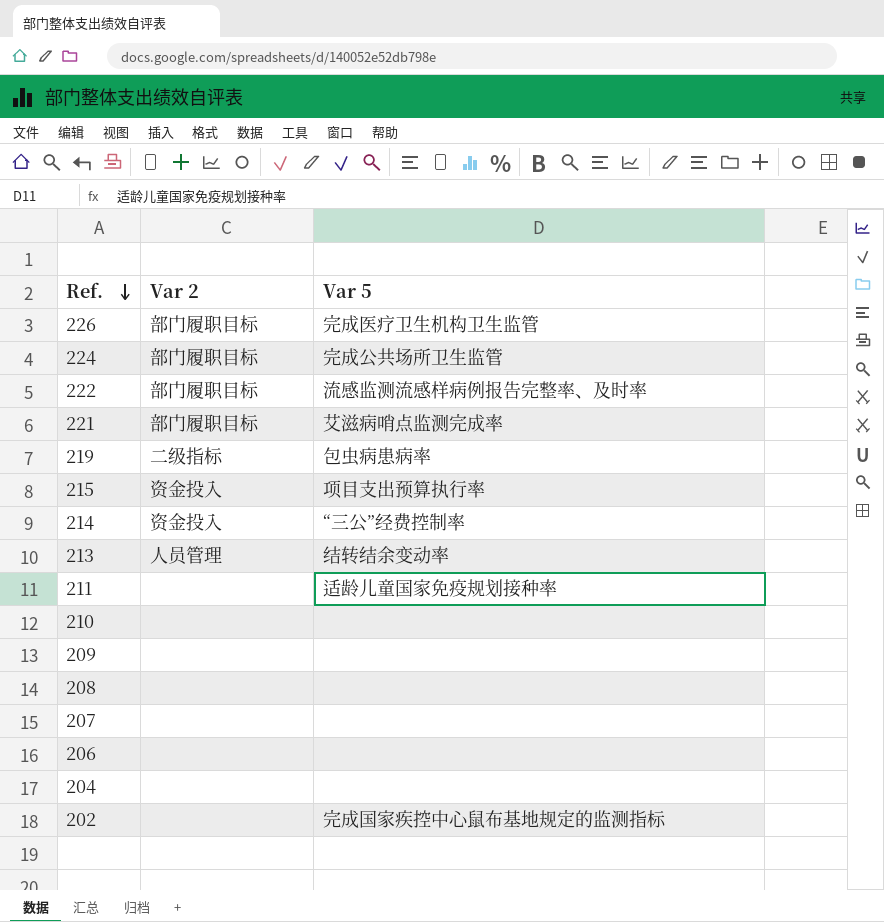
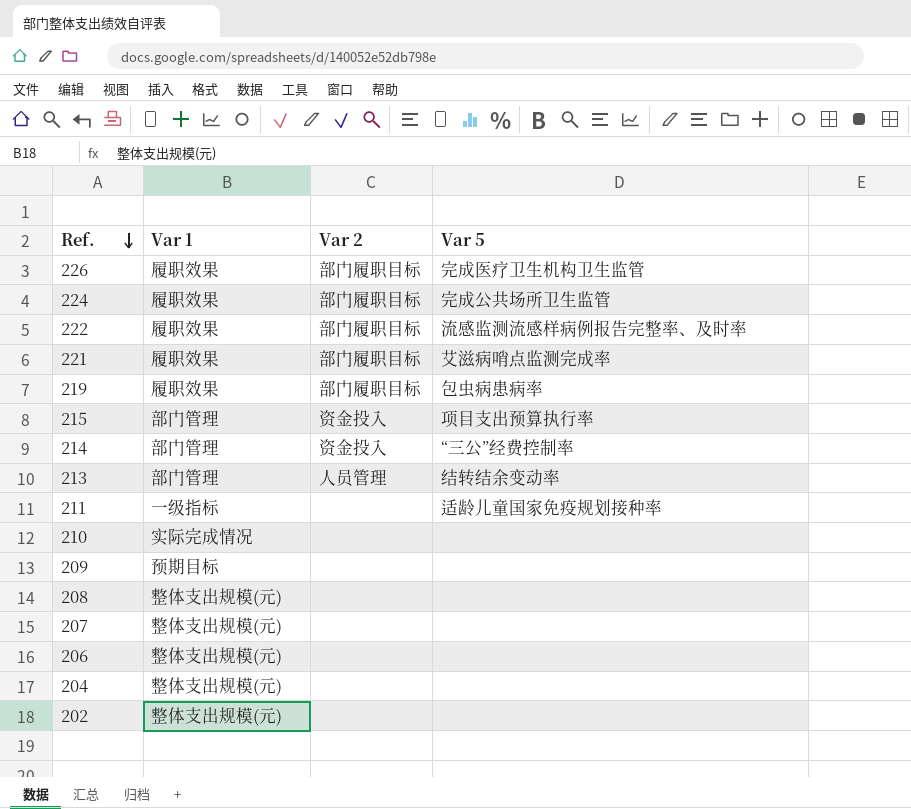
column Var 1 | position: none -> 2
219 | Var 2: 二级指标 -> 部门履职目标
202 | Var 5: 完成国家疾控中心鼠布基地规定的监测指标 -> none

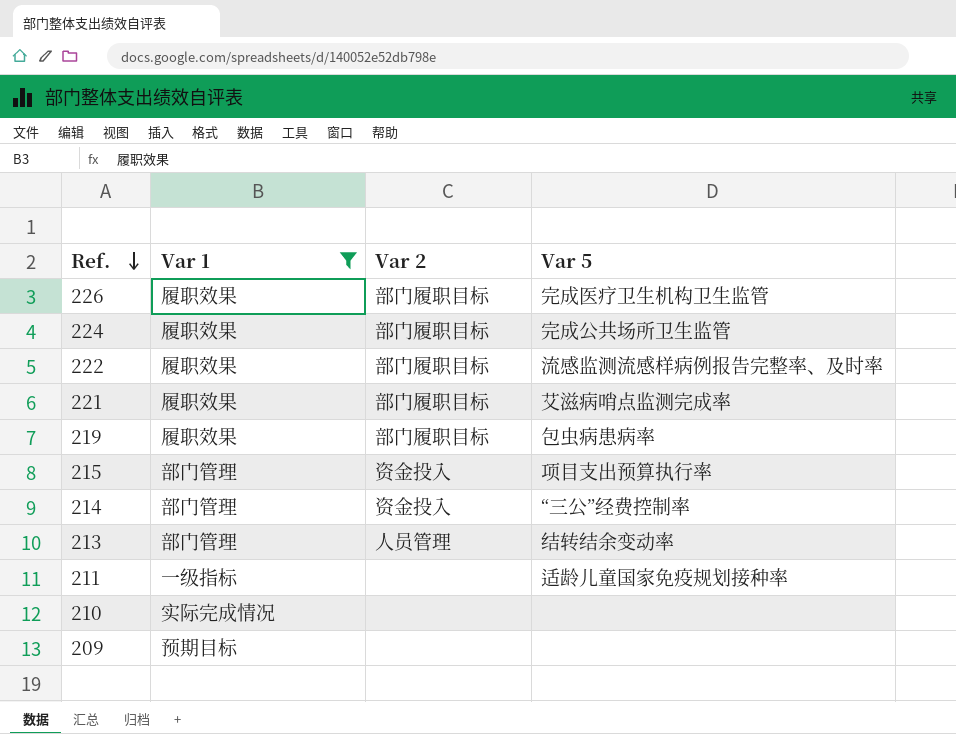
filter: none -> Var 1 != 整体支出规模(元)

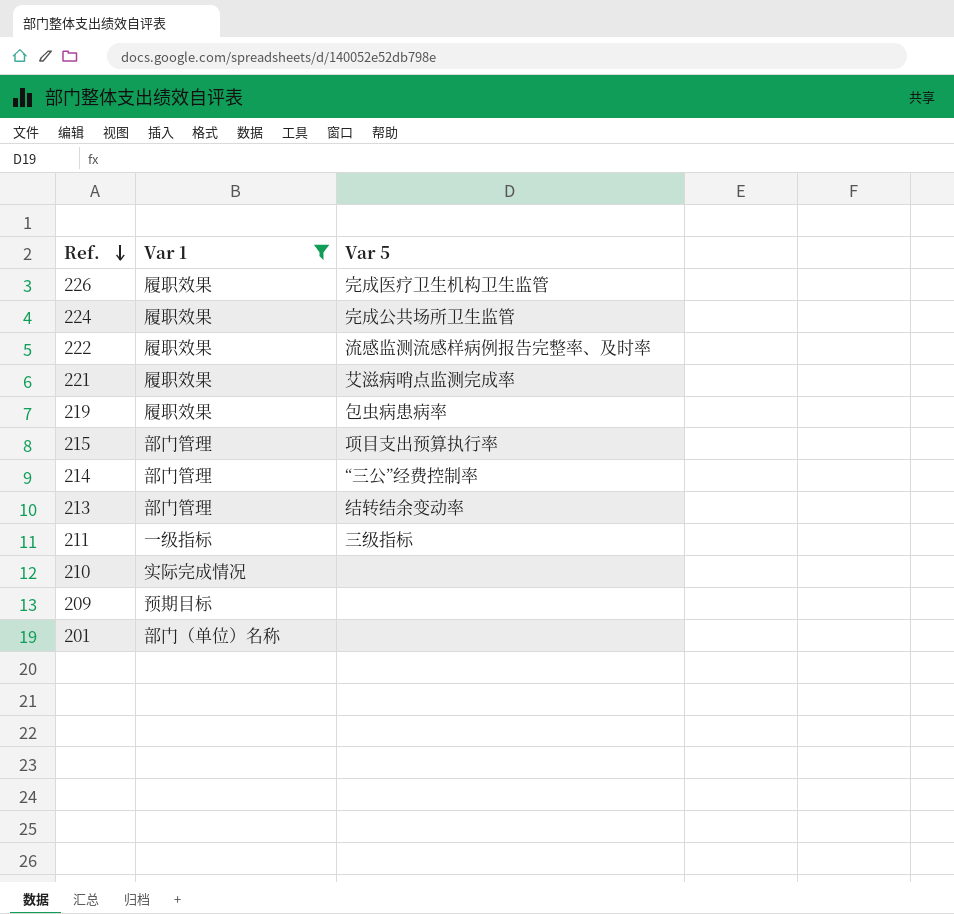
column Var 2 | position: 3 -> none
211 | Var 5: 适龄儿童国家免疫规划接种率 -> 三级指标
row 201: none -> 部门（单位）名称 | none

